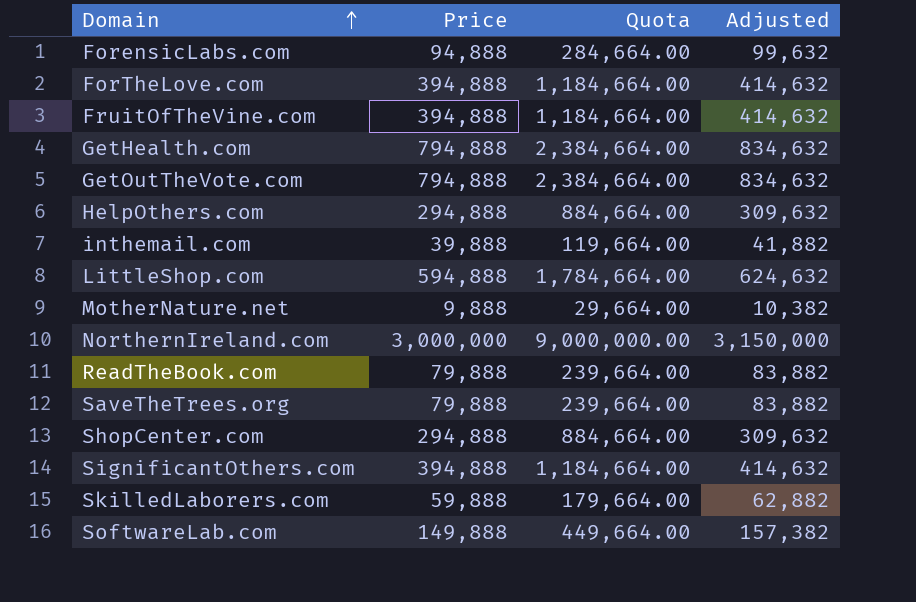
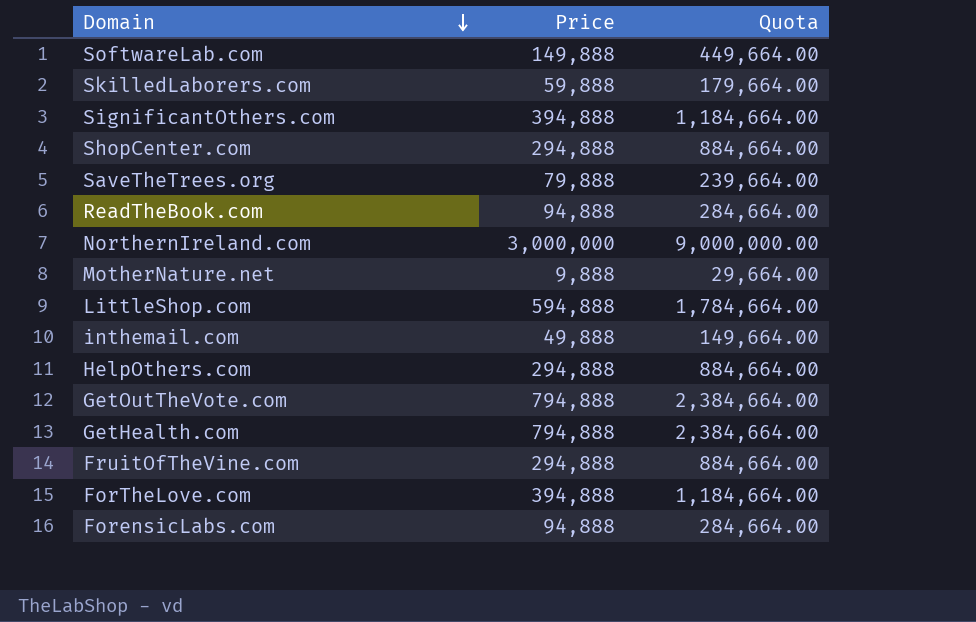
row order: Domain ascending -> Domain descending
column Adjusted | formula: [Price] * 1.05 -> none
ReadTheBook.com | Price: 79,888 -> 94,888
ReadTheBook.com | Quota: 239,664.00 -> 284,664.00
inthemail.com | Price: 39,888 -> 49,888
inthemail.com | Quota: 119,664.00 -> 149,664.00
FruitOfTheVine.com | Price: 394,888 -> 294,888
FruitOfTheVine.com | Quota: 1,184,664.00 -> 884,664.00

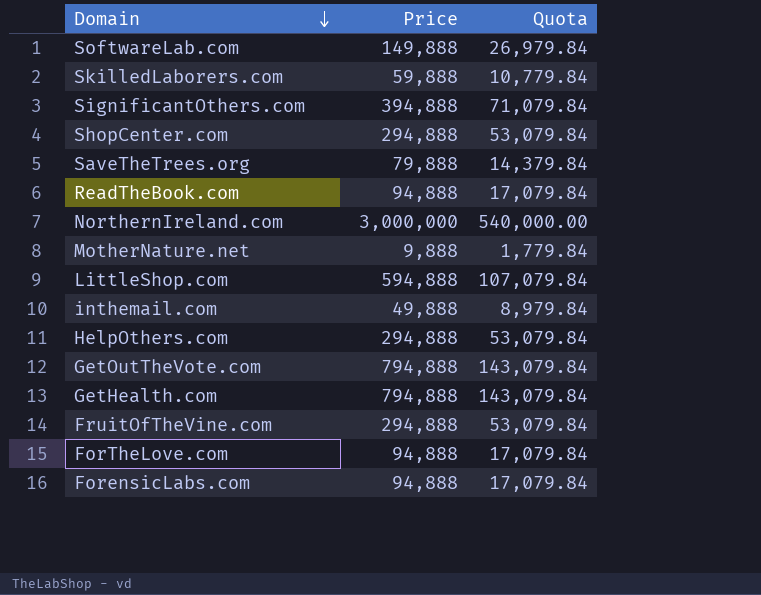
column Quota | formula: [Price] * 3 -> [Price] * 0.18
ForTheLove.com | Price: 394,888 -> 94,888

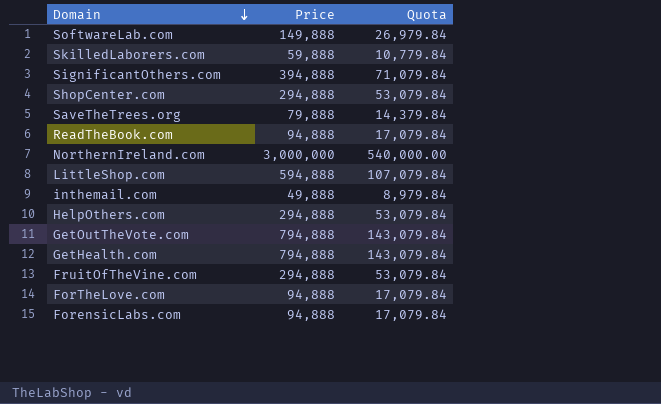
row MotherNature.net: 9,888 | 1,779.84 -> none

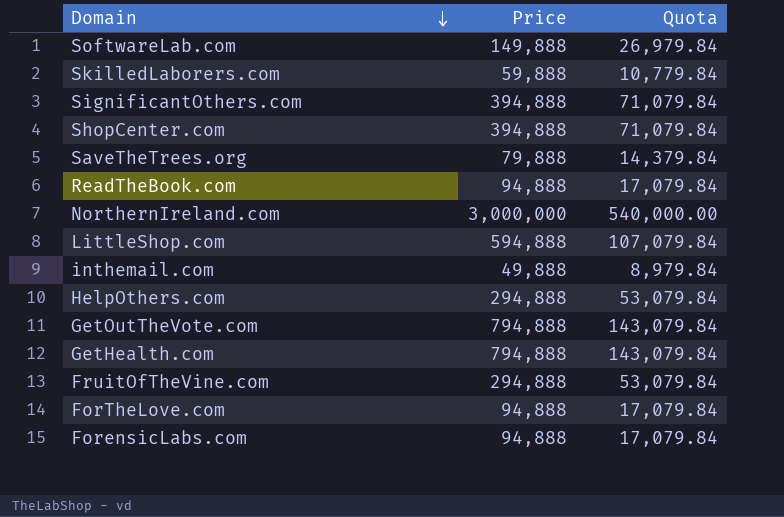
ShopCenter.com | Price: 294,888 -> 394,888
ShopCenter.com | Quota: 53,079.84 -> 71,079.84

